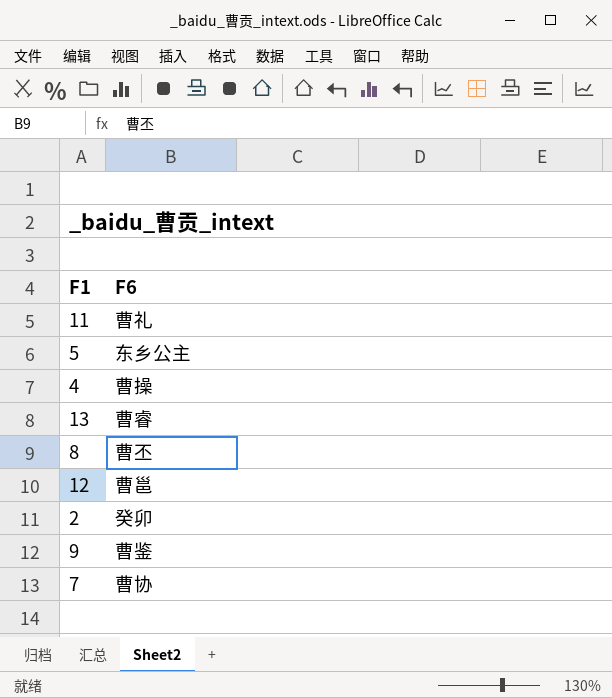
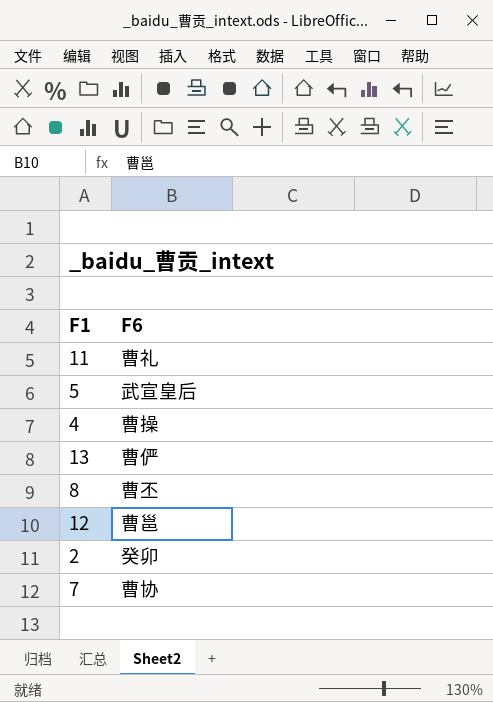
row 9: 曹鉴 -> none
5 | F6: 东乡公主 -> 武宣皇后
13 | F6: 曹睿 -> 曹俨

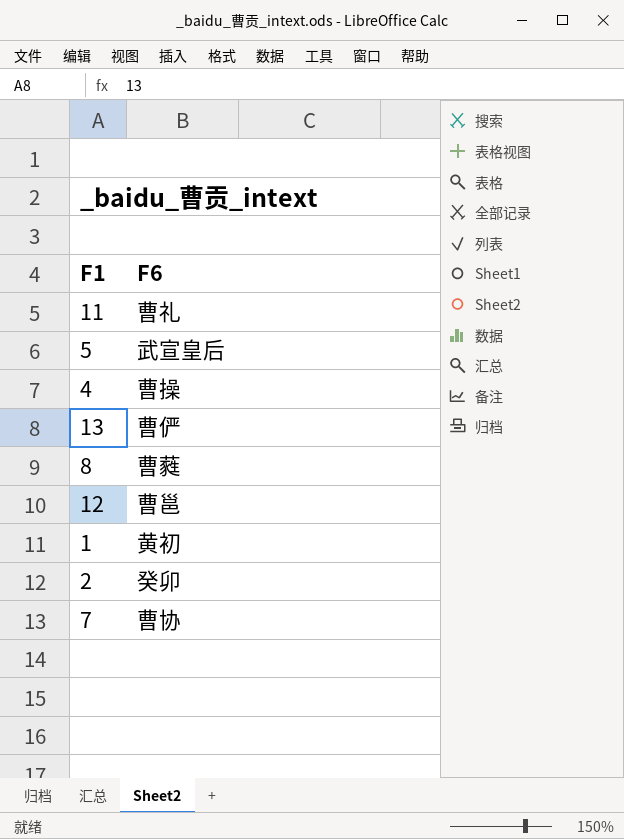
8 | F6: 曹丕 -> 曹蕤
row 1: none -> 黄初

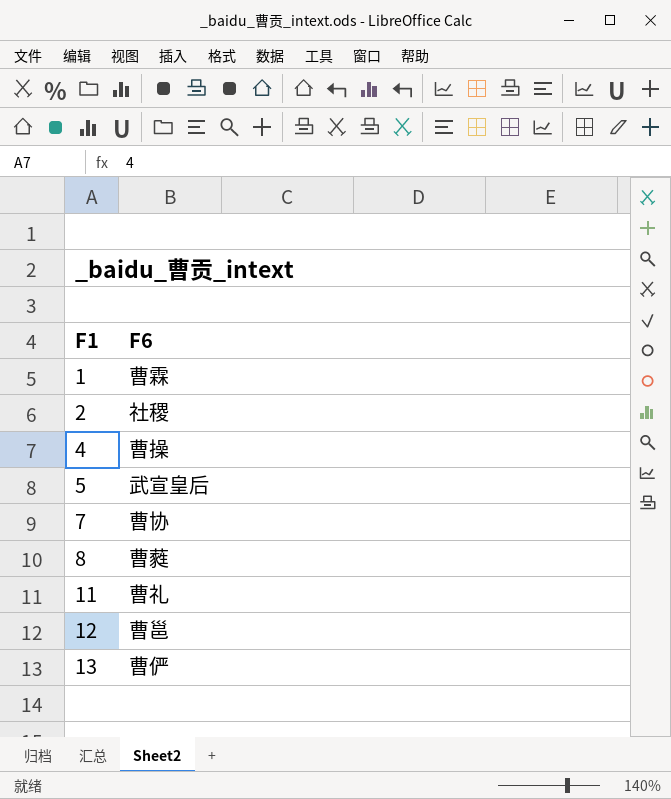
row order: none -> F1 ascending
1 | F6: 黄初 -> 曹霖
2 | F6: 癸卯 -> 社稷

